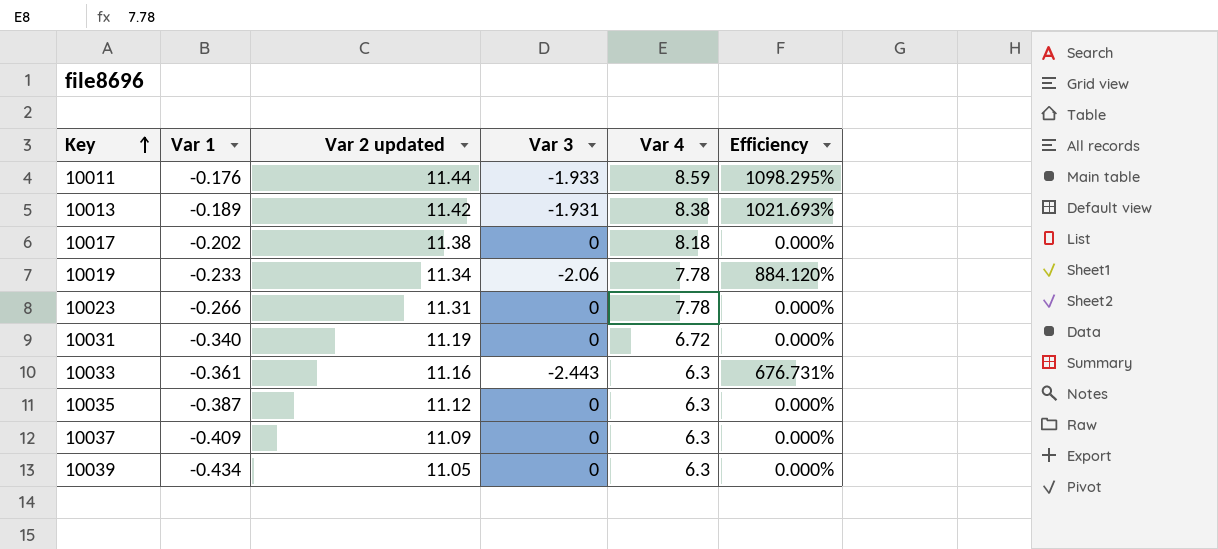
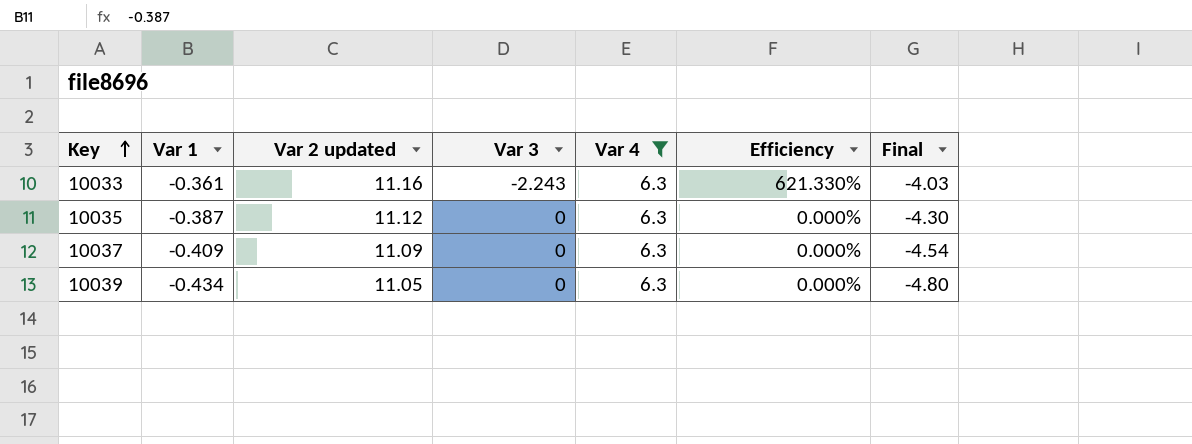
filter: none -> Var 4 = 6.3
column Final | formula: none -> [Var 1] * [Var 2 updated]
10033 | Var 3: -2.443 -> -2.243
10033 | Efficiency: 676.731% -> 621.330%

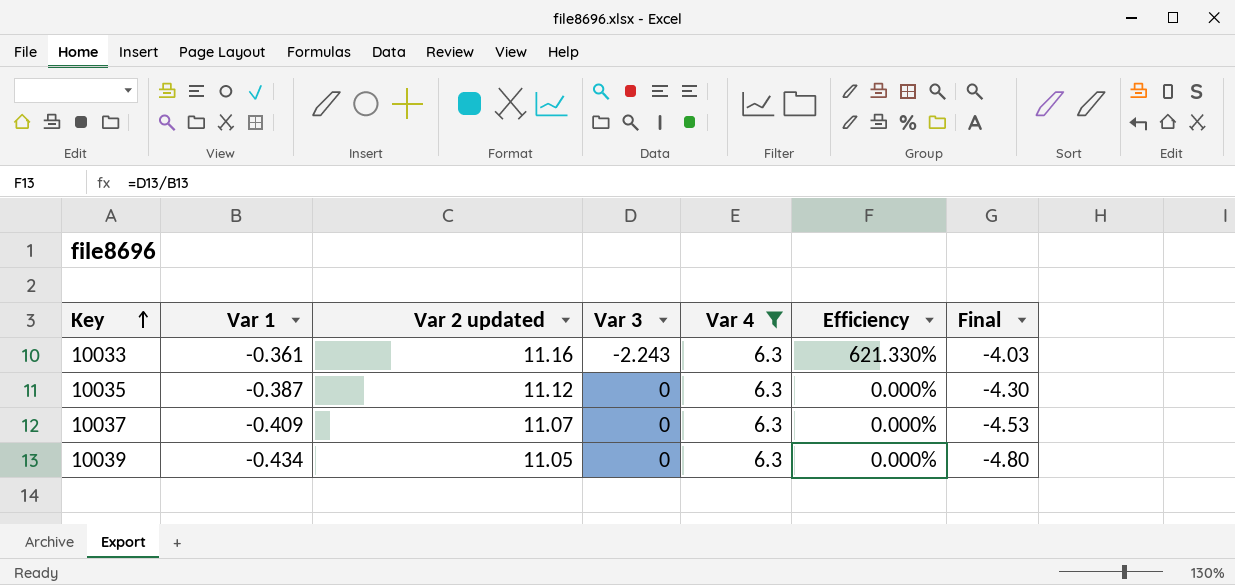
10037 | Var 2 updated: 11.09 -> 11.07
10037 | Final: -4.54 -> -4.53

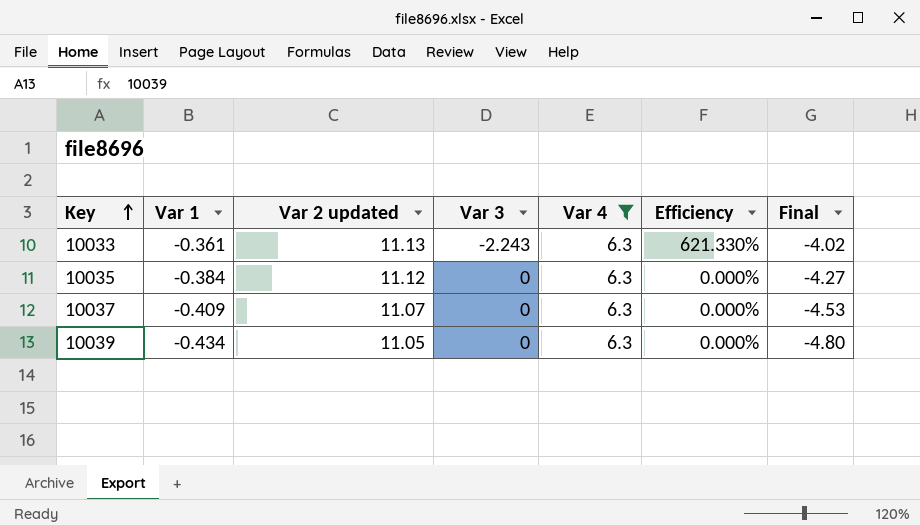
10033 | Var 2 updated: 11.16 -> 11.13
10033 | Final: -4.03 -> -4.02
10035 | Var 1: -0.387 -> -0.384
10035 | Final: -4.30 -> -4.27

